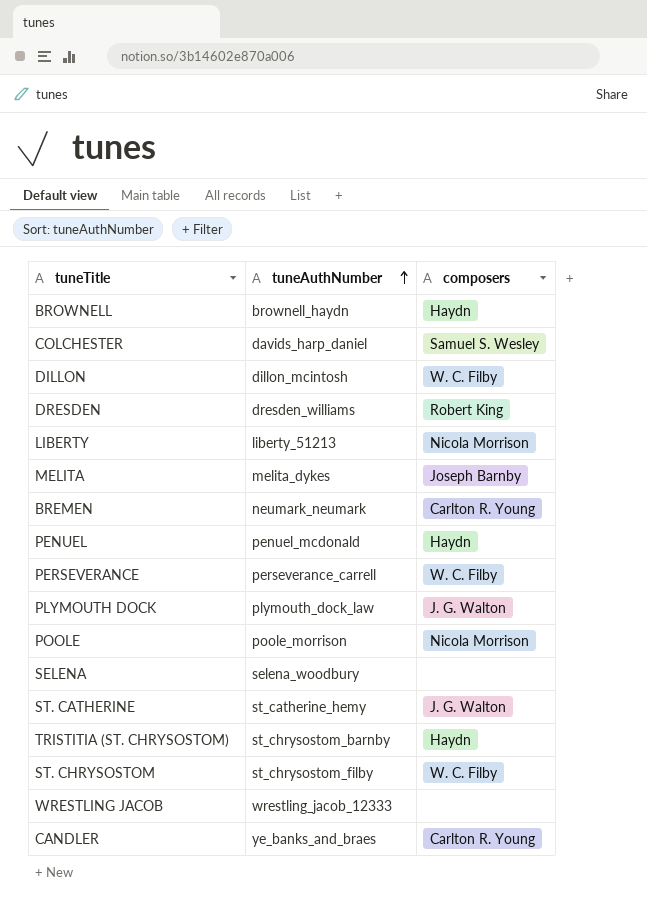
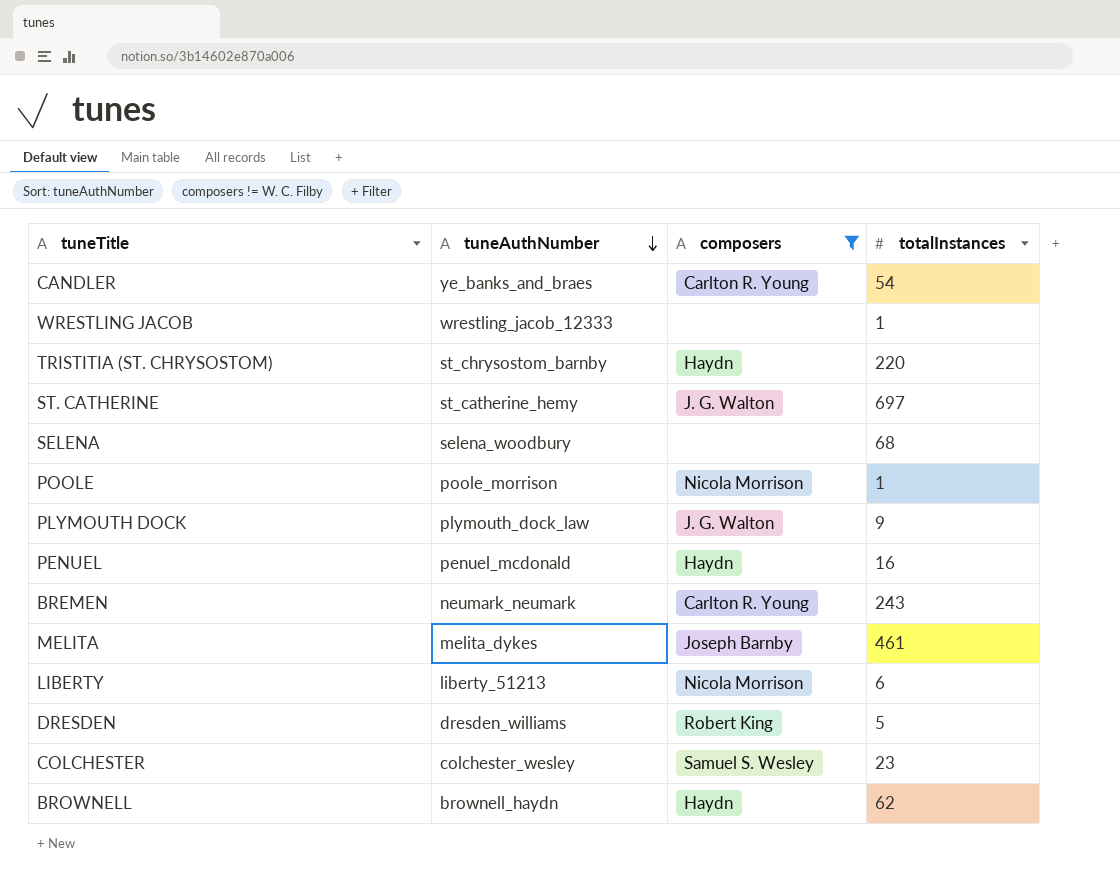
filter: none -> composers != W. C. Filby
row order: tuneAuthNumber ascending -> tuneAuthNumber descending
column totalInstances | position: none -> 4
COLCHESTER | tuneAuthNumber: davids_harp_daniel -> colchester_wesley

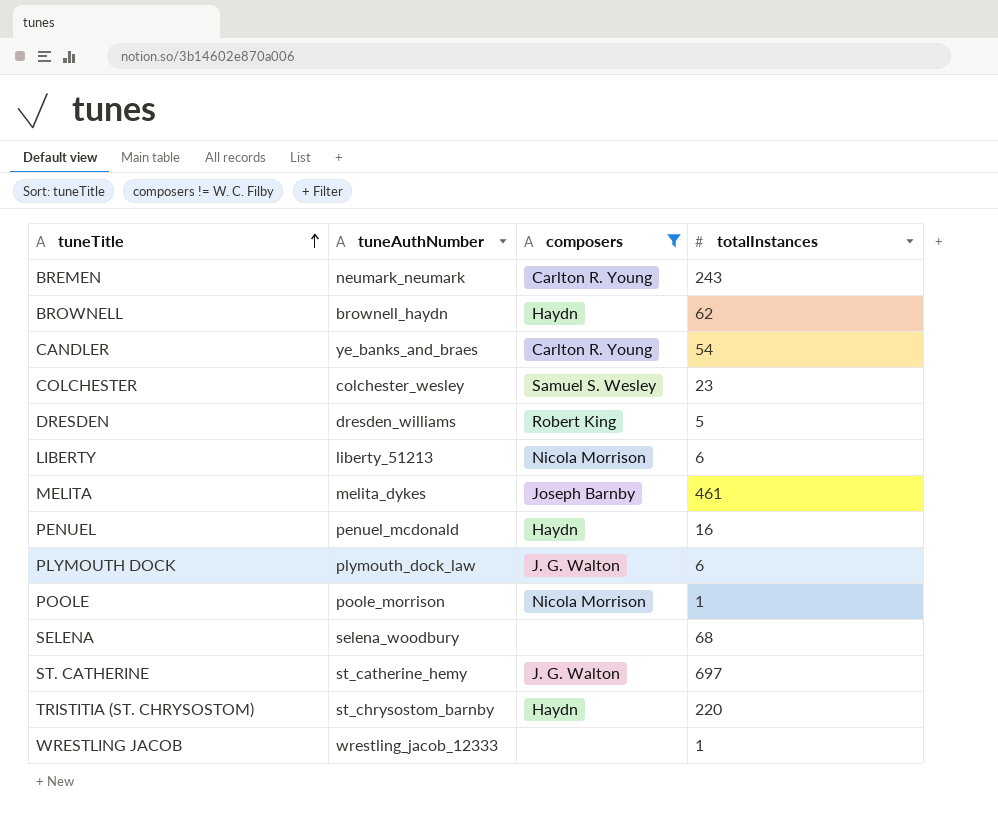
row order: tuneAuthNumber descending -> tuneTitle ascending
PLYMOUTH DOCK | totalInstances: 9 -> 6

